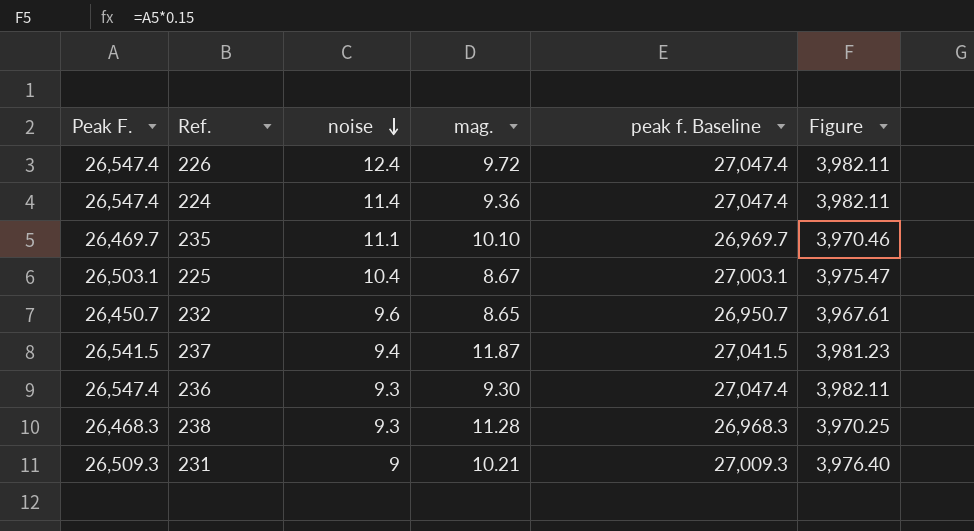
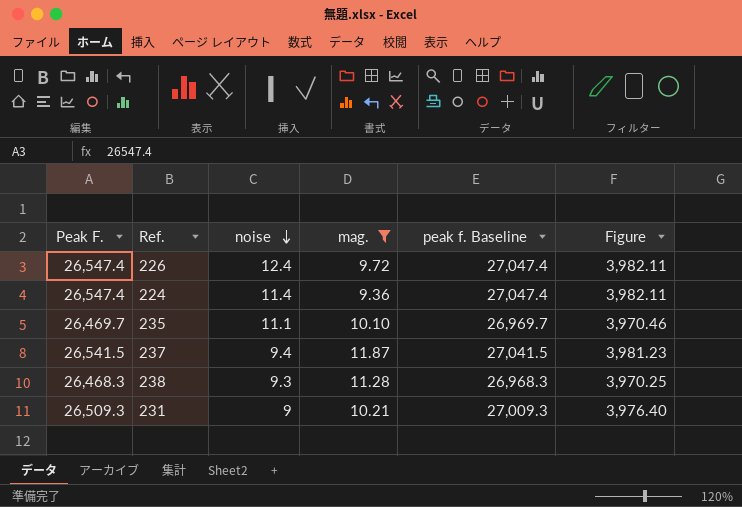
filter: none -> mag. >= 9.36

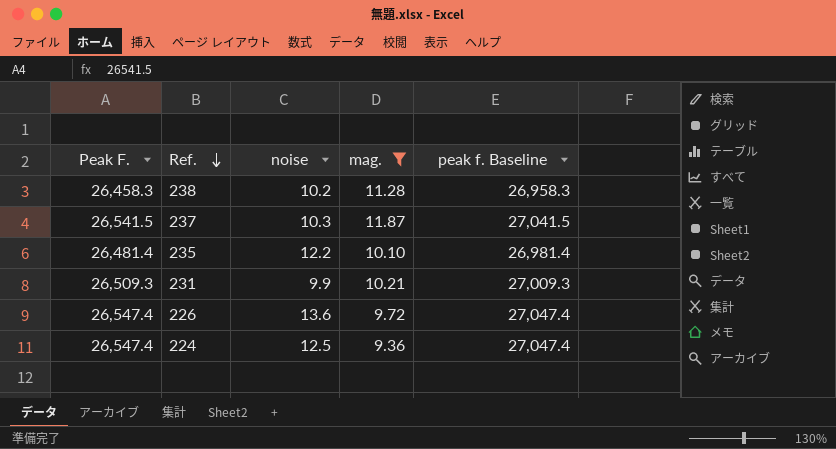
row order: noise descending -> Ref. descending
column Figure | formula: [Peak F.] * 0.15 -> none
238 | Peak F.: 26,468.3 -> 26,458.3
238 | noise: 9.3 -> 10.2
238 | peak f. Baseline: 26,968.3 -> 26,958.3
237 | noise: 9.4 -> 10.3
235 | Peak F.: 26,469.7 -> 26,481.4
235 | noise: 11.1 -> 12.2
235 | peak f. Baseline: 26,969.7 -> 26,981.4
231 | noise: 9 -> 9.9
226 | noise: 12.4 -> 13.6
224 | noise: 11.4 -> 12.5

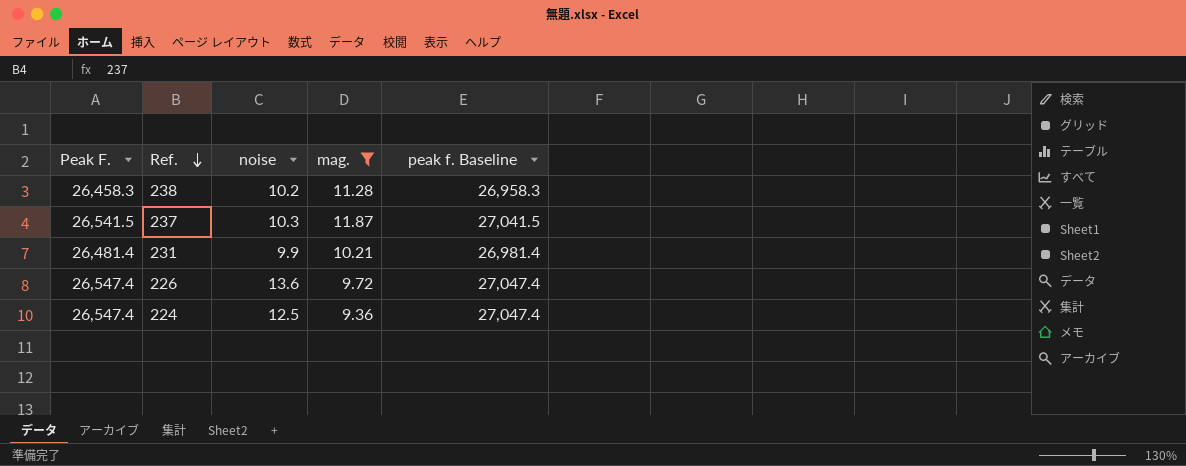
row 235: 26,481.4 | 12.2 | 10.10 | 26,981.4 -> none
231 | Peak F.: 26,509.3 -> 26,481.4
231 | peak f. Baseline: 27,009.3 -> 26,981.4

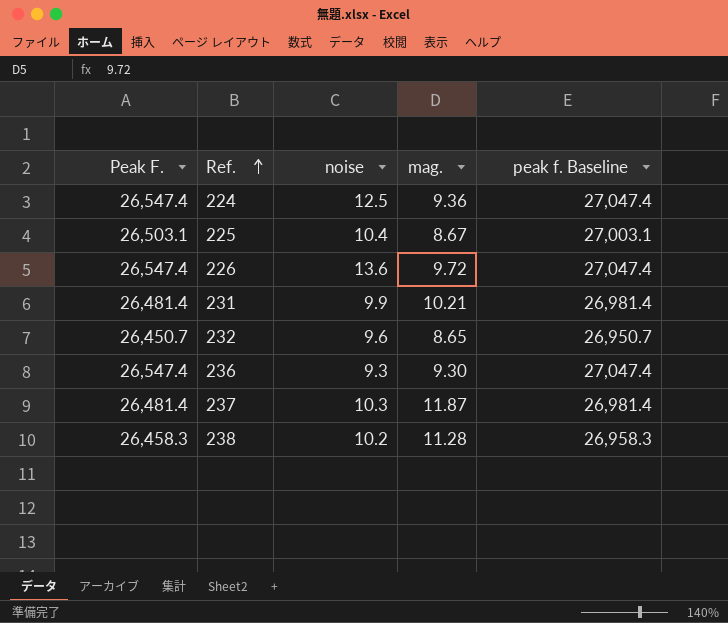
filter: mag. >= 9.36 -> none
row order: Ref. descending -> Ref. ascending
237 | Peak F.: 26,541.5 -> 26,481.4
237 | peak f. Baseline: 27,041.5 -> 26,981.4

